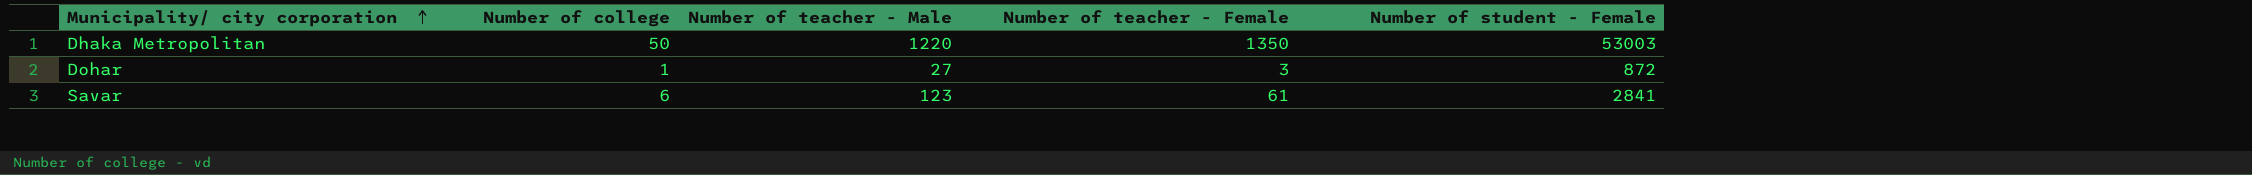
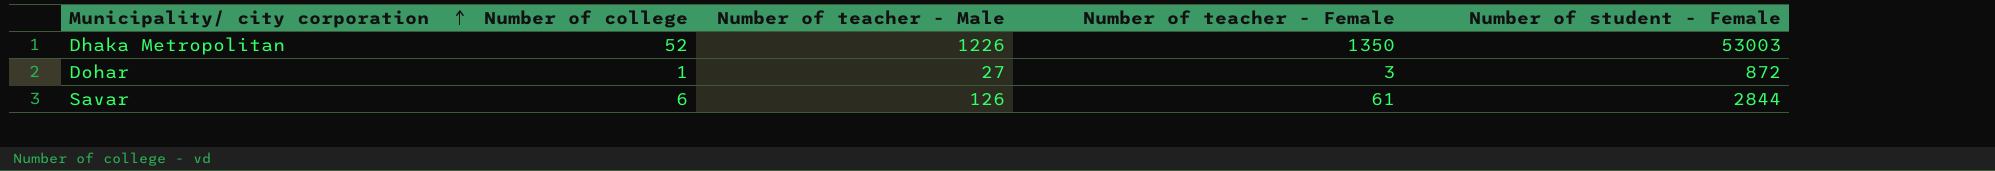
Dhaka Metropolitan | Number of college: 50 -> 52
Dhaka Metropolitan | Number of teacher - Male: 1220 -> 1226
Savar | Number of teacher - Male: 123 -> 126
Savar | Number of student - Female: 2841 -> 2844

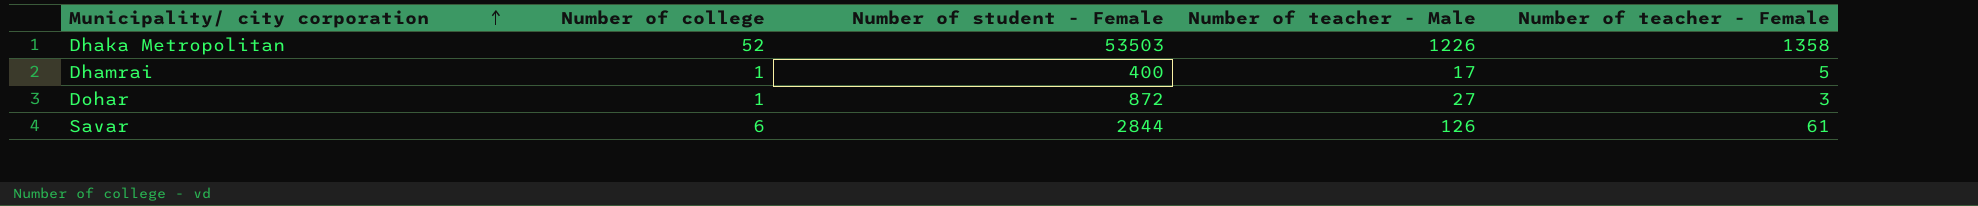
column Number of student - Female | position: 5 -> 3
Dhaka Metropolitan | Number of student - Female: 53003 -> 53503
Dhaka Metropolitan | Number of teacher - Female: 1350 -> 1358
row Dhamrai: none -> 1 | 400 | 17 | 5

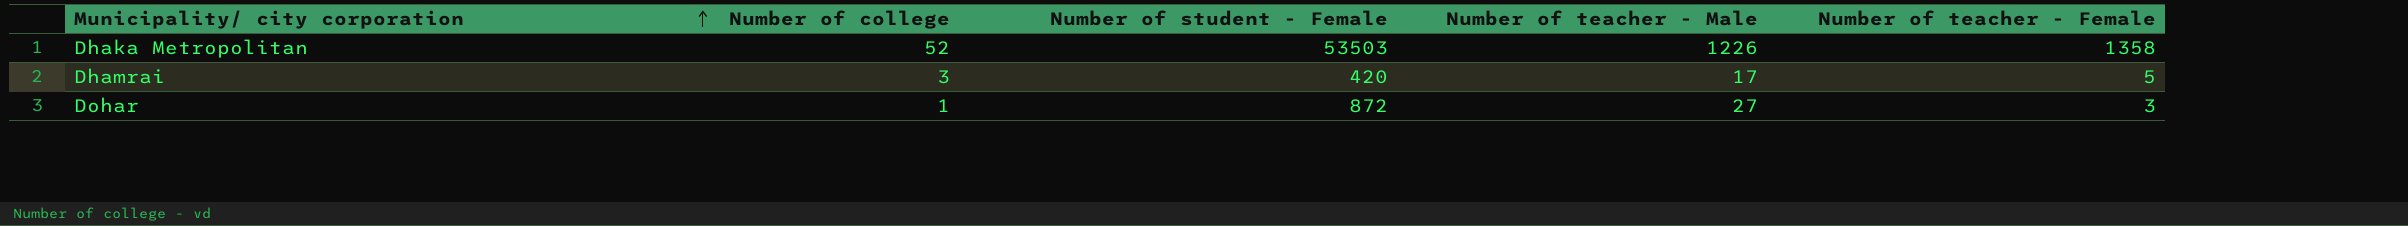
row Savar: 6 | 2844 | 126 | 61 -> none
Dhamrai | Number of college: 1 -> 3
Dhamrai | Number of student - Female: 400 -> 420

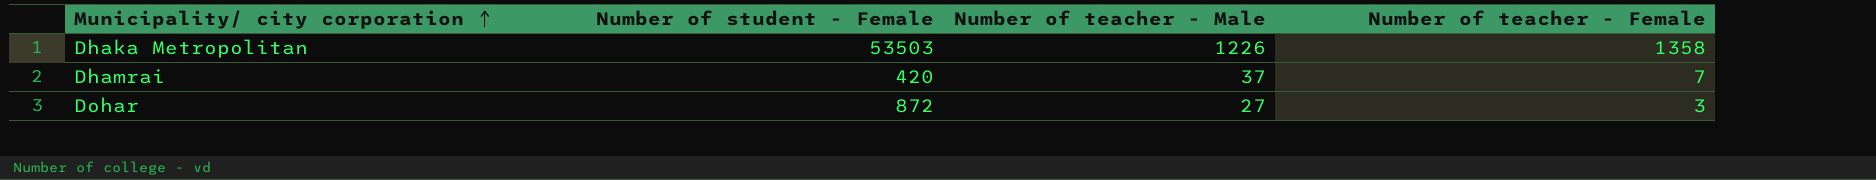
column Number of college | position: 2 -> none
Dhamrai | Number of teacher - Male: 17 -> 37
Dhamrai | Number of teacher - Female: 5 -> 7

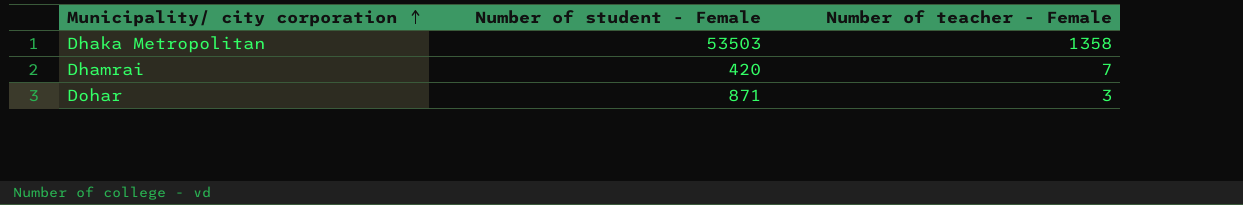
column Number of teacher - Male | position: 3 -> none
Dohar | Number of student - Female: 872 -> 871

